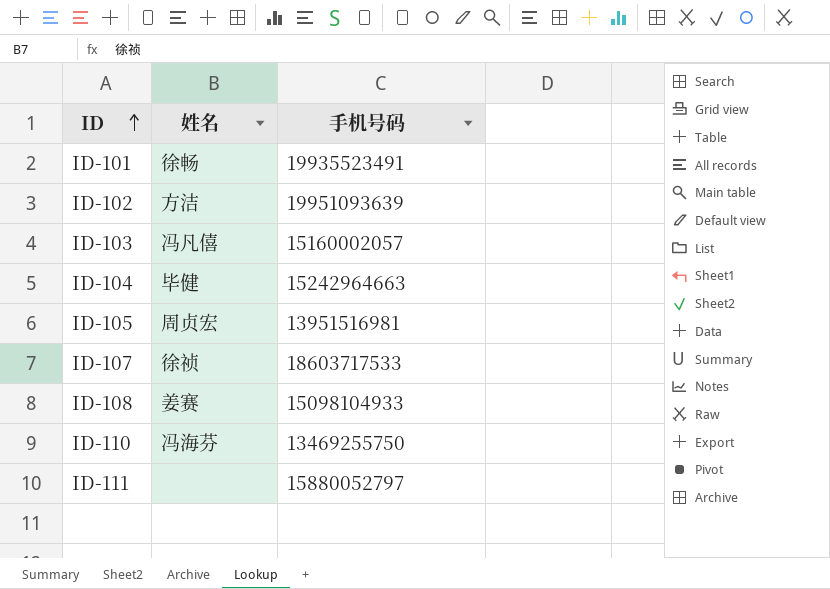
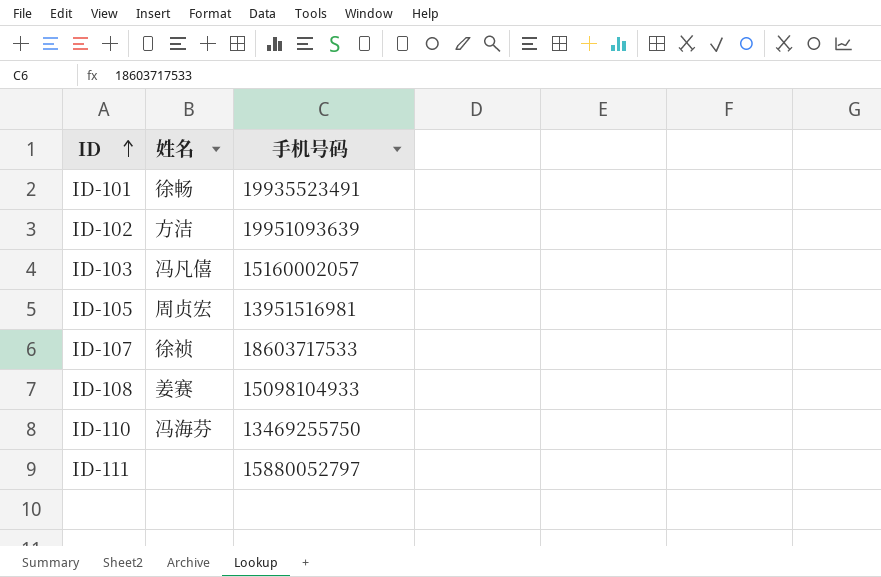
row ID-104: 毕健 | 15242964663 -> none

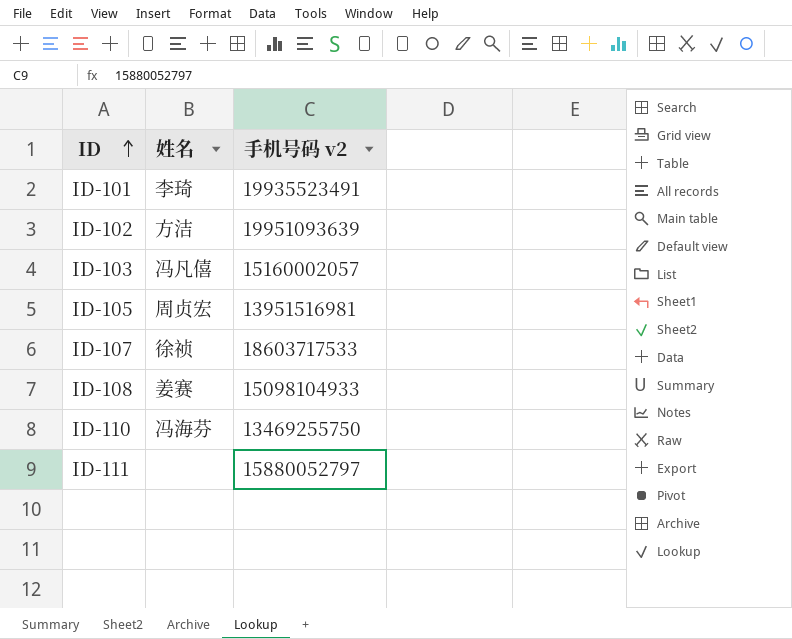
column name: 手机号码 -> 手机号码 v2
ID-101 | 姓名: 徐畅 -> 李琦

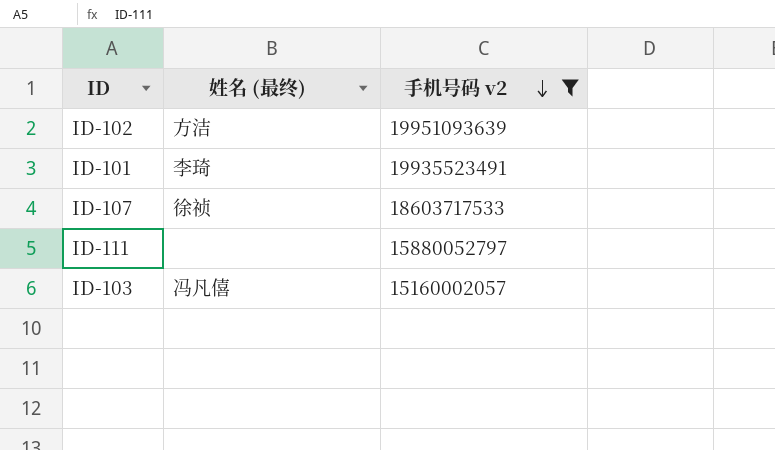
filter: none -> 手机号码 v2 >= 15160002057
row order: ID ascending -> 手机号码 v2 descending
column name: 姓名 -> 姓名 (最终)

